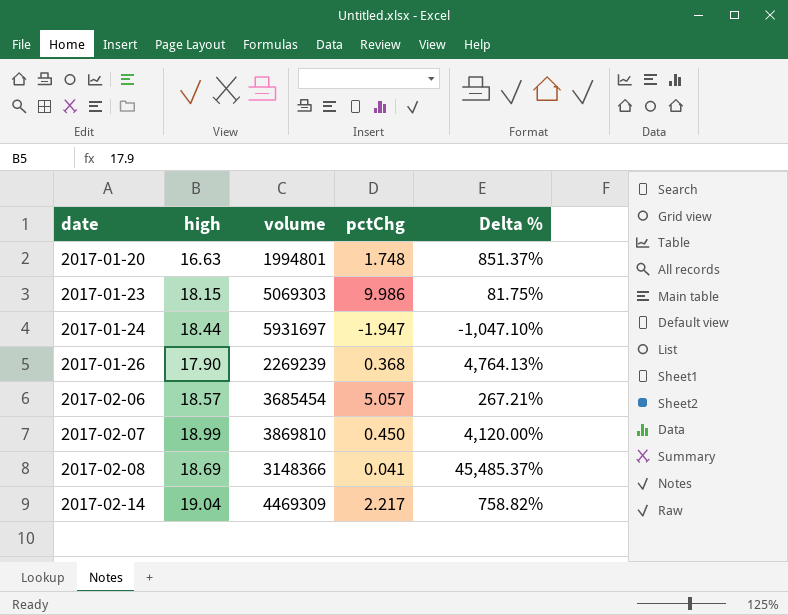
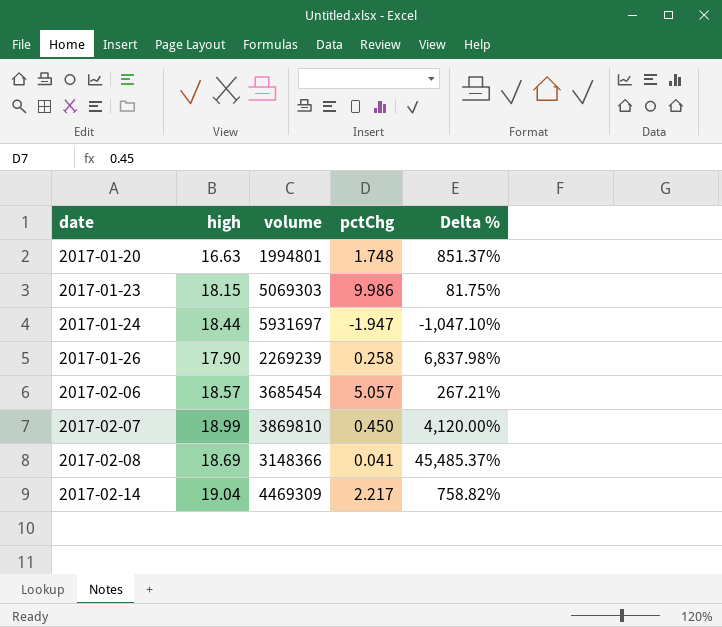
2017-01-26 | pctChg: 0.368 -> 0.258
2017-01-26 | Delta %: 4,764.13% -> 6,837.98%

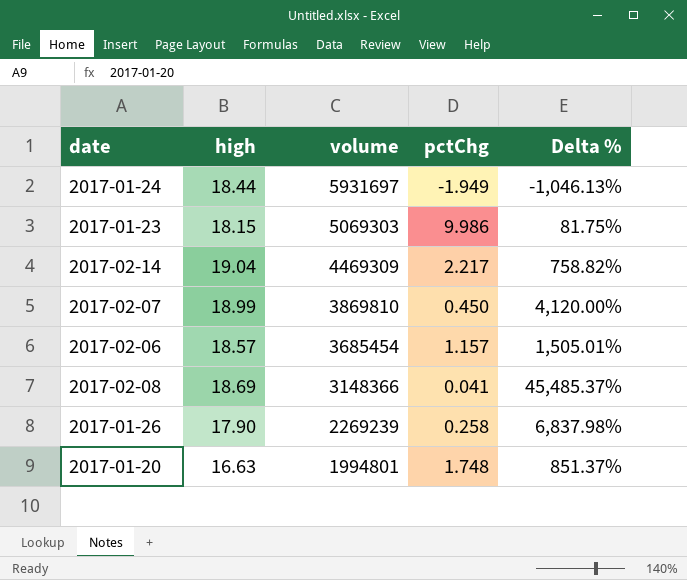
row order: date ascending -> volume descending
2017-01-24 | pctChg: -1.947 -> -1.949
2017-01-24 | Delta %: -1,047.10% -> -1,046.13%
2017-02-06 | pctChg: 5.057 -> 1.157
2017-02-06 | Delta %: 267.21% -> 1,505.01%

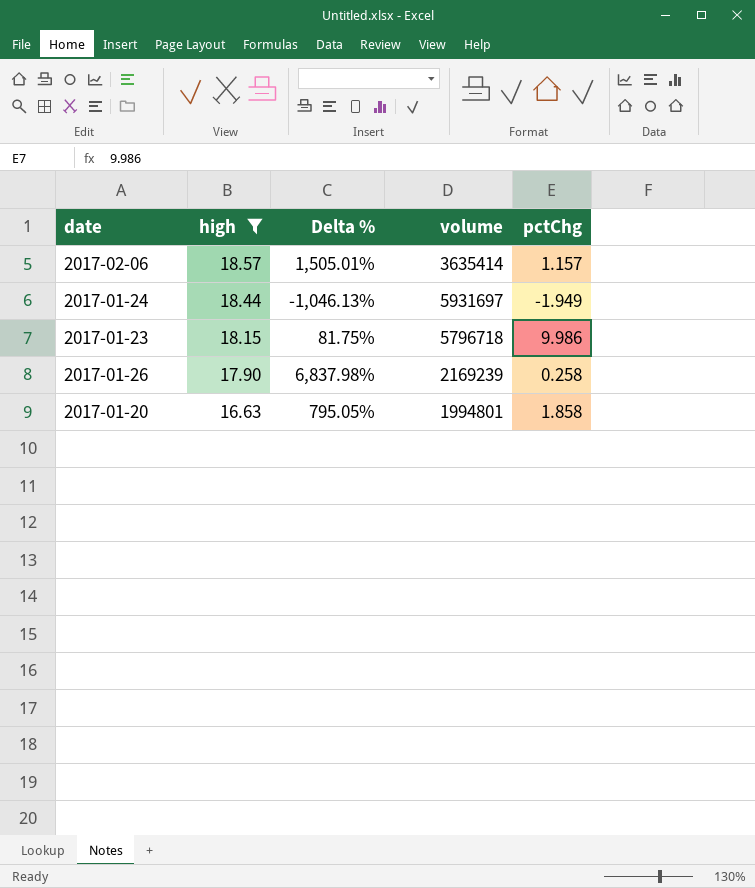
filter: none -> high <= 18.57
row order: volume descending -> high descending
column Delta % | position: 5 -> 3
2017-02-06 | volume: 3685454 -> 3635414
2017-01-23 | volume: 5069303 -> 5796718
2017-01-26 | volume: 2269239 -> 2169239
2017-01-20 | Delta %: 851.37% -> 795.05%
2017-01-20 | pctChg: 1.748 -> 1.858

